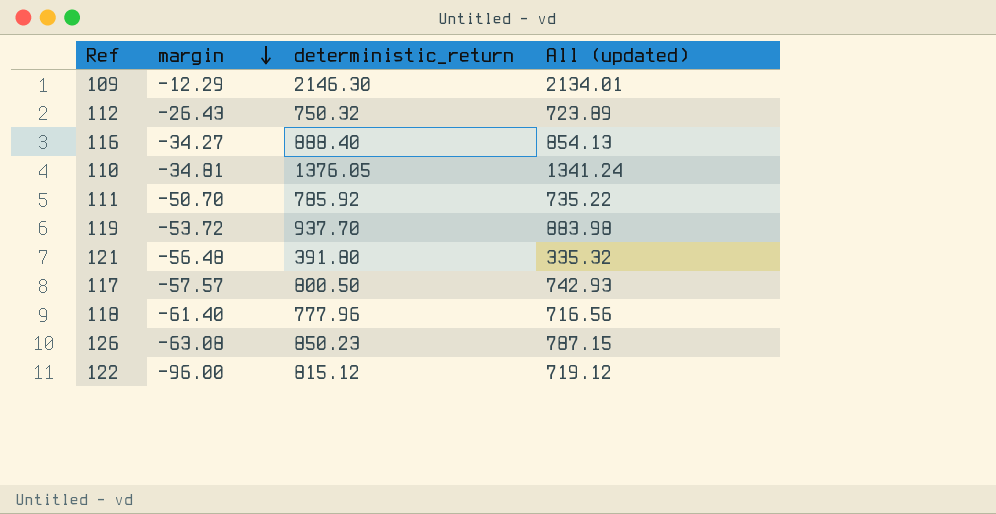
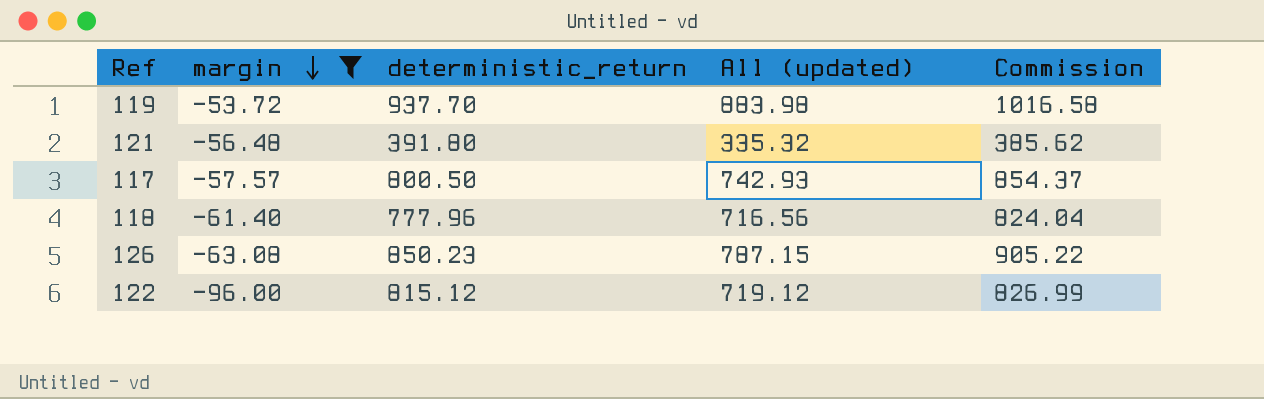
filter: none -> margin <= -53.72
column Commission | formula: none -> [All (updated)] * 1.15

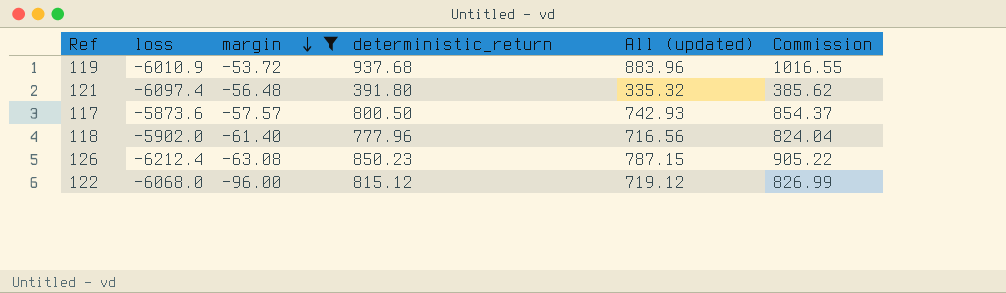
column loss | position: none -> 2
119 | deterministic_return: 937.70 -> 937.68
119 | All (updated): 883.98 -> 883.96
119 | Commission: 1016.58 -> 1016.55

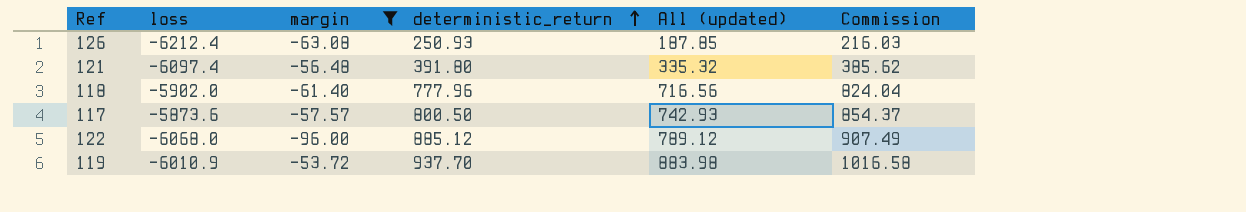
row order: margin descending -> deterministic_return ascending
126 | deterministic_return: 850.23 -> 250.93
126 | All (updated): 787.15 -> 187.85
126 | Commission: 905.22 -> 216.03
122 | deterministic_return: 815.12 -> 885.12
122 | All (updated): 719.12 -> 789.12
122 | Commission: 826.99 -> 907.49
119 | deterministic_return: 937.68 -> 937.70
119 | All (updated): 883.96 -> 883.98
119 | Commission: 1016.55 -> 1016.58

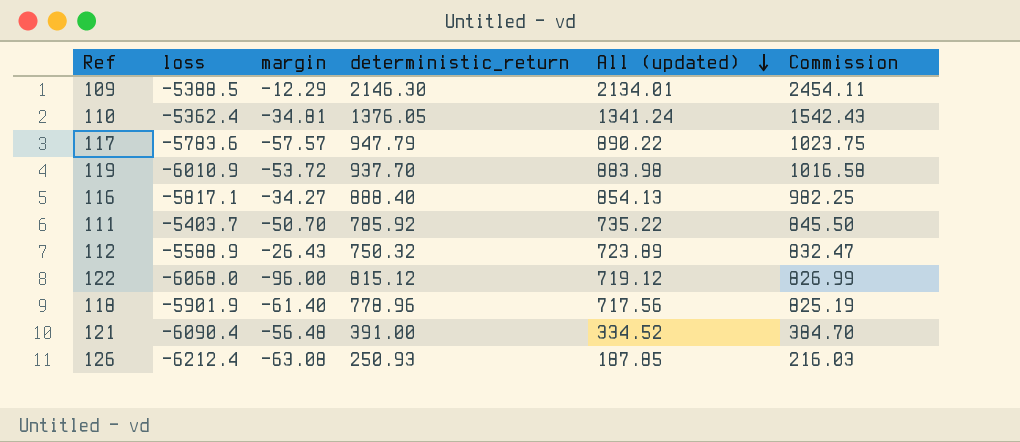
filter: margin <= -53.72 -> none
row order: deterministic_return ascending -> All (updated) descending
117 | loss: -5873.6 -> -5783.6
117 | deterministic_return: 800.50 -> 947.79
117 | All (updated): 742.93 -> 890.22
117 | Commission: 854.37 -> 1023.75
122 | deterministic_return: 885.12 -> 815.12
122 | All (updated): 789.12 -> 719.12
122 | Commission: 907.49 -> 826.99
118 | loss: -5902.0 -> -5901.9
118 | deterministic_return: 777.96 -> 778.96
118 | All (updated): 716.56 -> 717.56
118 | Commission: 824.04 -> 825.19
121 | loss: -6097.4 -> -6090.4
121 | deterministic_return: 391.80 -> 391.00
121 | All (updated): 335.32 -> 334.52
121 | Commission: 385.62 -> 384.70

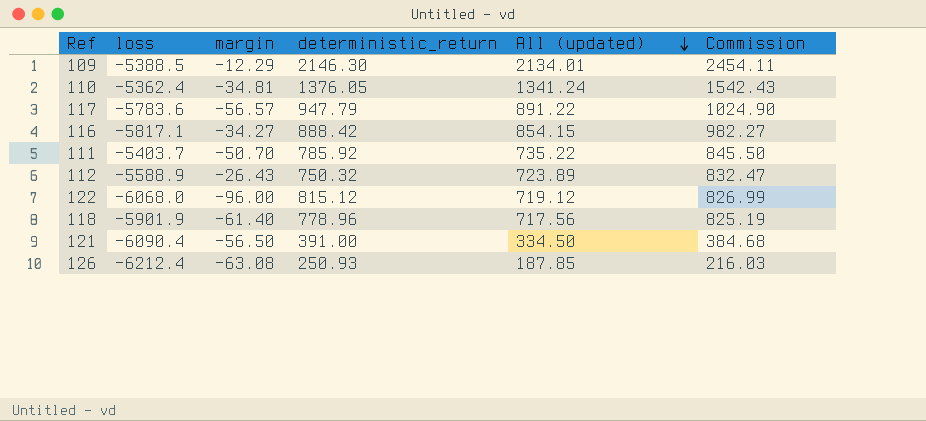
row 119: -6010.9 | -53.72 | 937.70 | 883.98 | 1016.58 -> none
117 | margin: -57.57 -> -56.57
117 | All (updated): 890.22 -> 891.22
117 | Commission: 1023.75 -> 1024.90
116 | deterministic_return: 888.40 -> 888.42
116 | All (updated): 854.13 -> 854.15
116 | Commission: 982.25 -> 982.27
121 | margin: -56.48 -> -56.50
121 | All (updated): 334.52 -> 334.50
121 | Commission: 384.70 -> 384.68

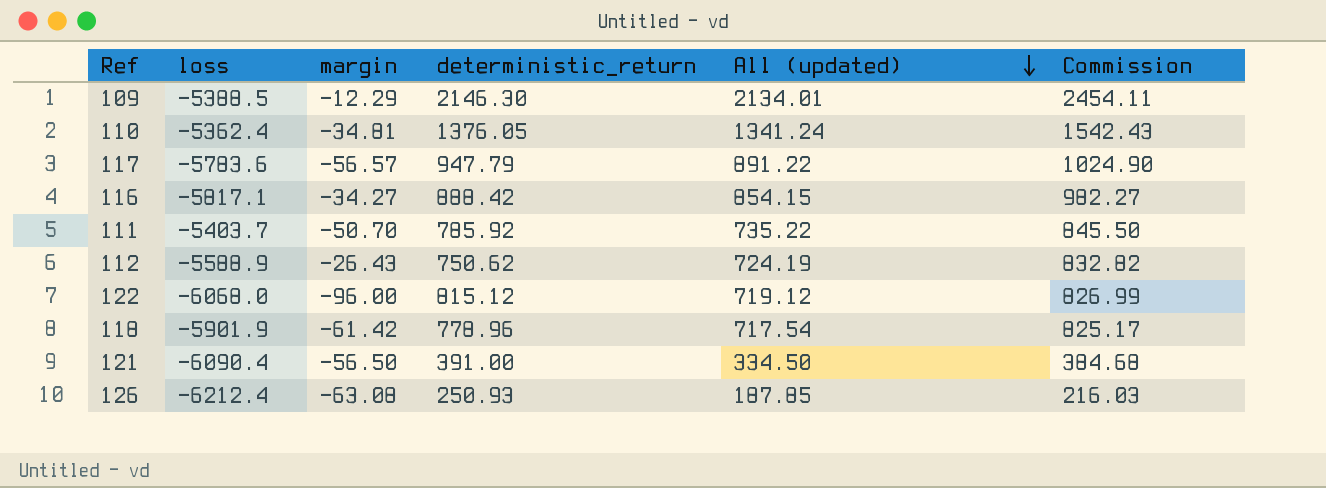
112 | deterministic_return: 750.32 -> 750.62
112 | All (updated): 723.89 -> 724.19
112 | Commission: 832.47 -> 832.82
118 | margin: -61.40 -> -61.42
118 | All (updated): 717.56 -> 717.54
118 | Commission: 825.19 -> 825.17

